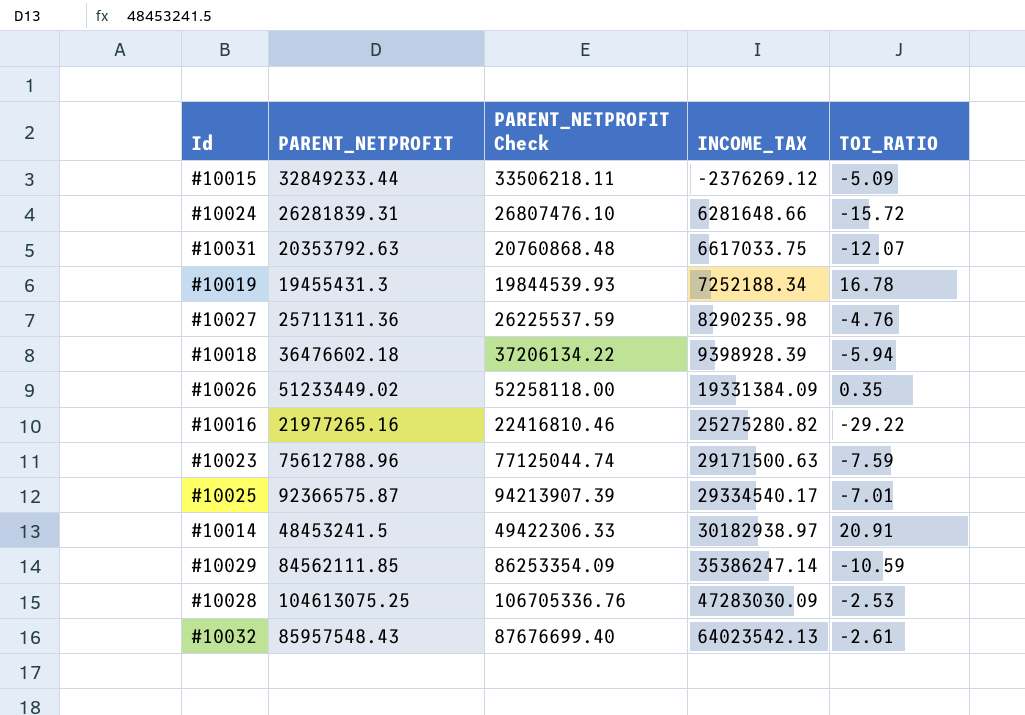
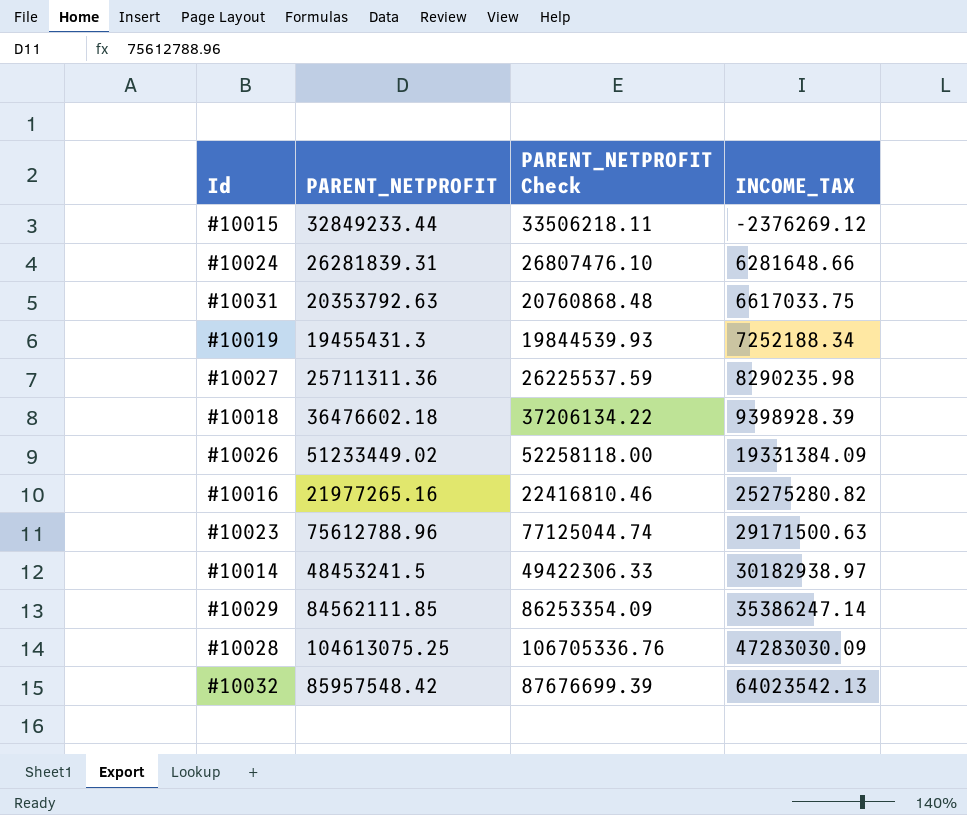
column TOI_RATIO | position: 5 -> none
row #10025: 92366575.87 | 94213907.39 | 29334540.17 | -7.01 -> none
#10032 | PARENT_NETPROFIT: 85957548.43 -> 85957548.42
#10032 | PARENT_NETPROFIT Check: 87676699.40 -> 87676699.39

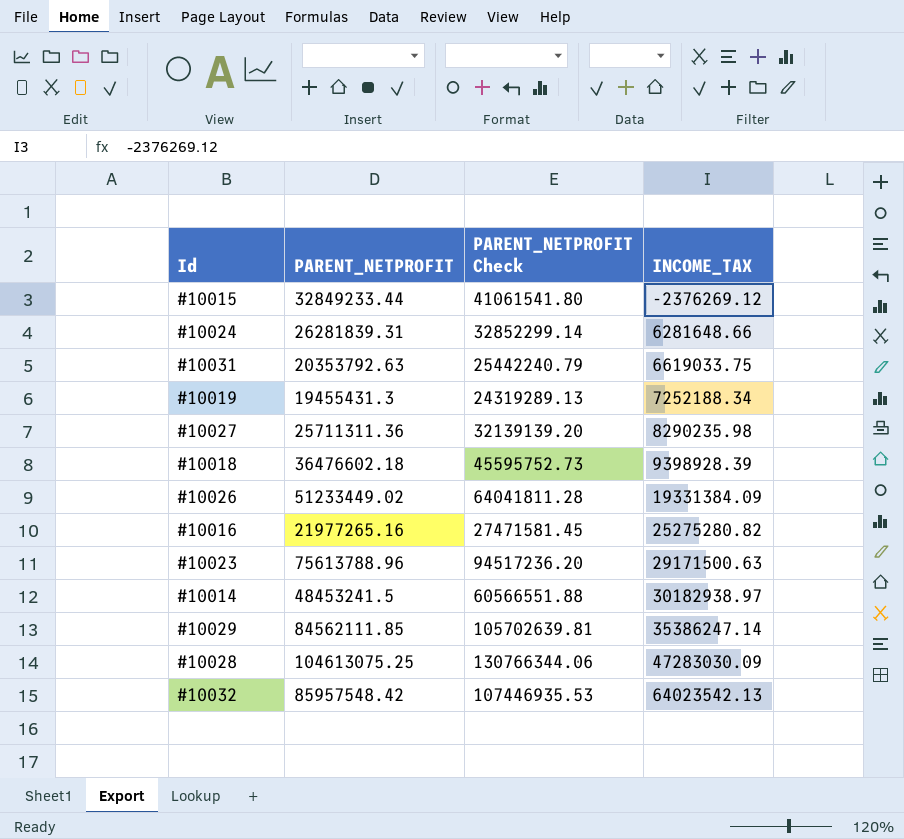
column PARENT_NETPROFIT Check | formula: [PARENT_NETPROFIT] * 1.02 -> [PARENT_NETPROFIT] * 1.25
#10031 | INCOME_TAX: 6617033.75 -> 6619033.75
#10023 | PARENT_NETPROFIT: 75612788.96 -> 75613788.96

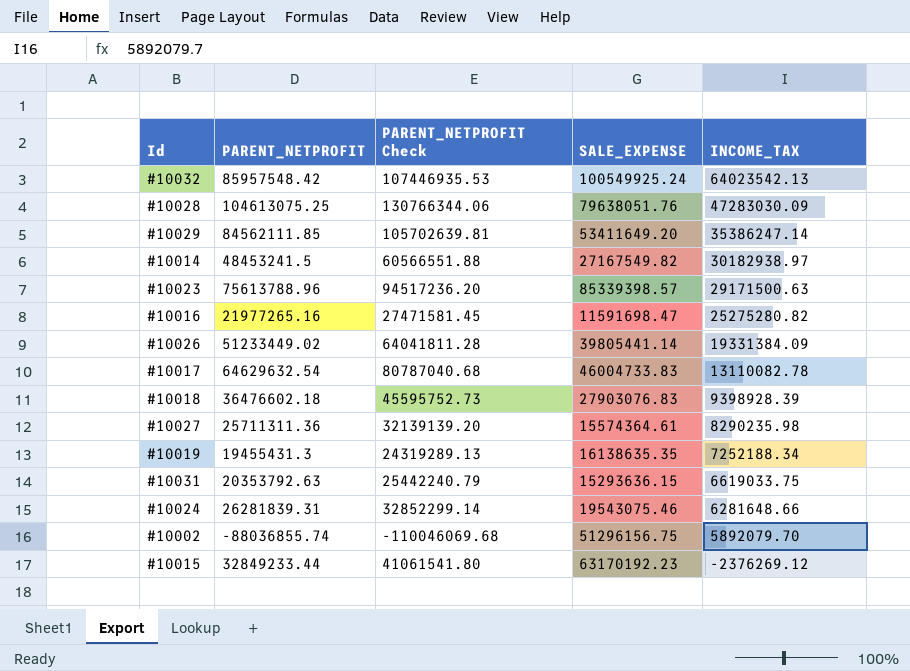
row order: INCOME_TAX ascending -> INCOME_TAX descending
column SALE_EXPENSE | position: none -> 4
row #10017: none -> 64629632.54 | 80787040.68 | 46004733.83 | 13110082.78
row #10002: none -> -88036855.74 | -110046069.68 | 51296156.75 | 5892079.70

